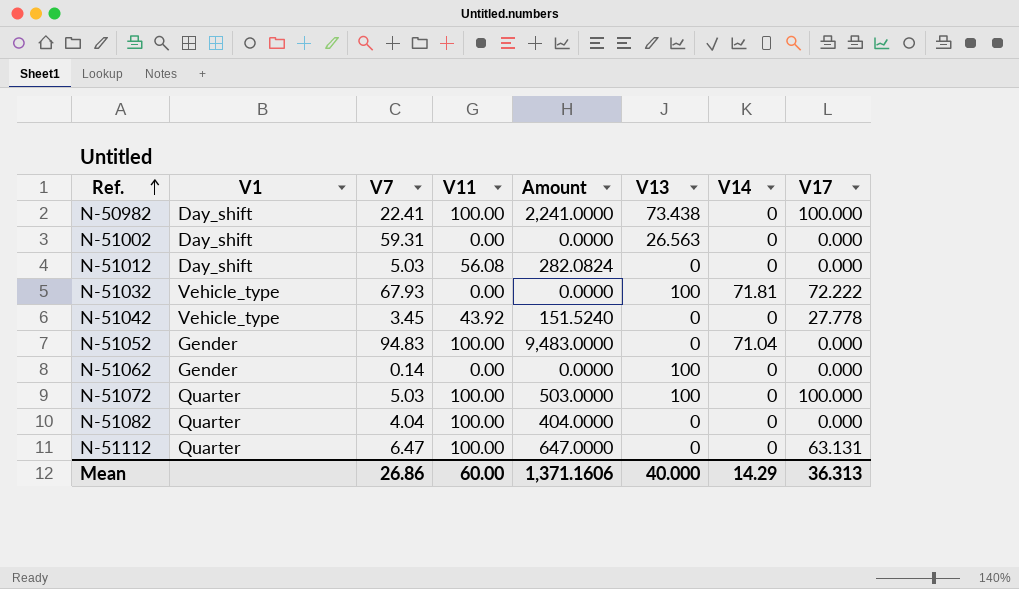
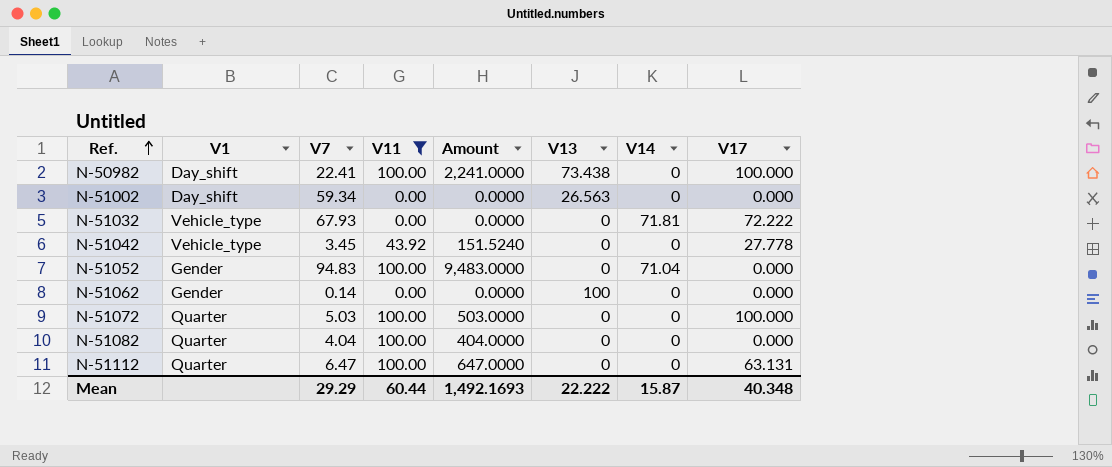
filter: none -> V11 != 56.08
N-51002 | V7: 59.31 -> 59.34
N-51032 | V13: 100 -> 0
N-51072 | V13: 100 -> 0
Mean | V7: 26.86 -> 29.29
Mean | V11: 60.00 -> 60.44
Mean | Amount: 1,371.1606 -> 1,492.1693
Mean | V13: 40.000 -> 22.222
Mean | V14: 14.29 -> 15.87
Mean | V17: 36.313 -> 40.348

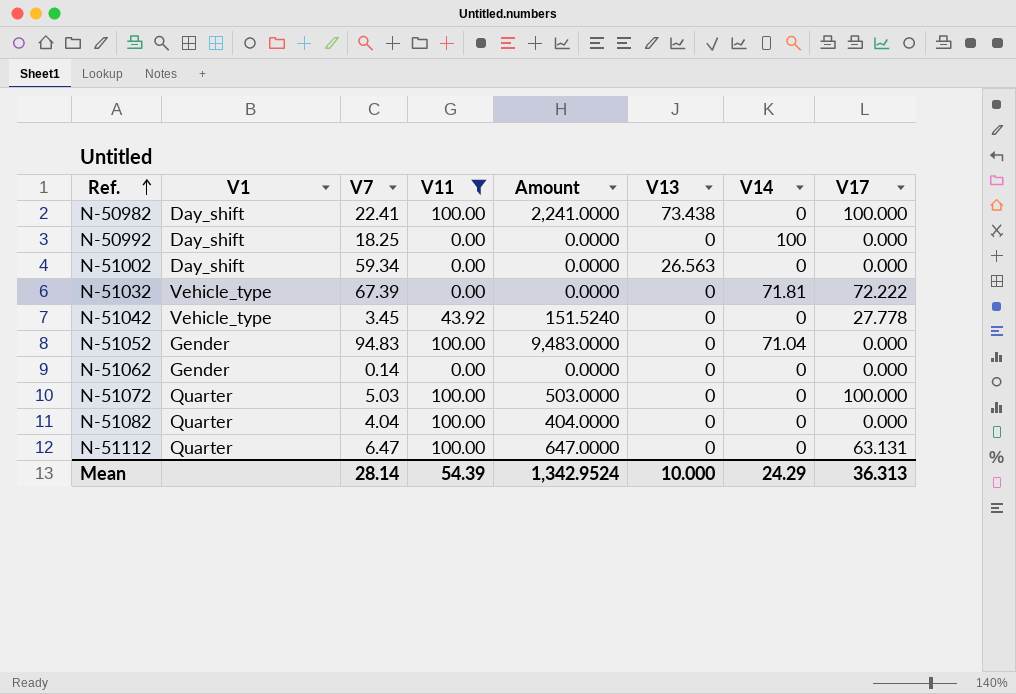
row N-50992: none -> Day_shift | 18.25 | 0.00 | 0.0000 | 0 | 100 | 0.000
N-51032 | V7: 67.93 -> 67.39
N-51062 | V13: 100 -> 0
Mean | V7: 29.29 -> 28.14
Mean | V11: 60.44 -> 54.39
Mean | Amount: 1,492.1693 -> 1,342.9524
Mean | V13: 22.222 -> 10.000
Mean | V14: 15.87 -> 24.29
Mean | V17: 40.348 -> 36.313

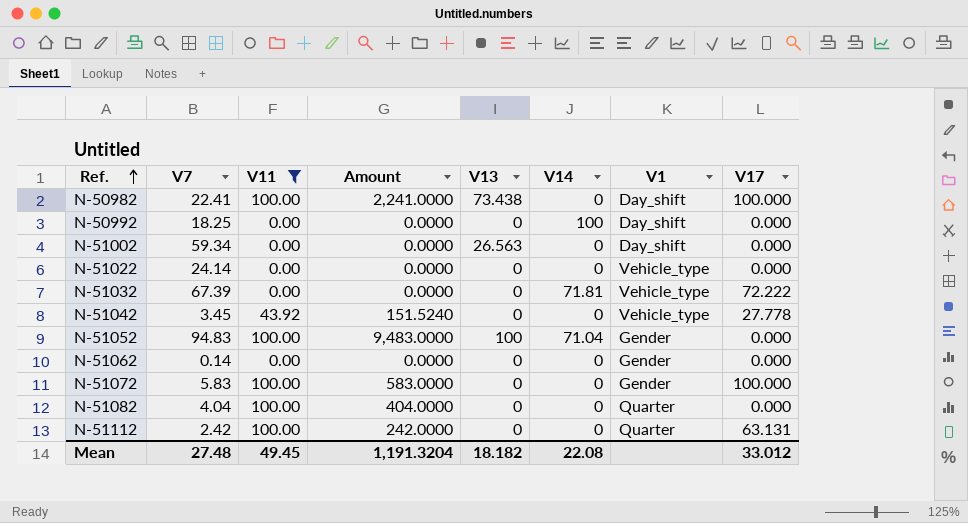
column V1 | position: 2 -> 7
row N-51022: none -> 24.14 | 0.00 | 0.0000 | 0 | 0 | Vehicle_type | 0.000
N-51052 | V13: 0 -> 100
N-51072 | V7: 5.03 -> 5.83
N-51072 | Amount: 503.0000 -> 583.0000
N-51072 | V1: Quarter -> Gender
N-51112 | V7: 6.47 -> 2.42
N-51112 | Amount: 647.0000 -> 242.0000
Mean | V7: 28.14 -> 27.48
Mean | V11: 54.39 -> 49.45
Mean | Amount: 1,342.9524 -> 1,191.3204
Mean | V13: 10.000 -> 18.182
Mean | V14: 24.29 -> 22.08
Mean | V17: 36.313 -> 33.012

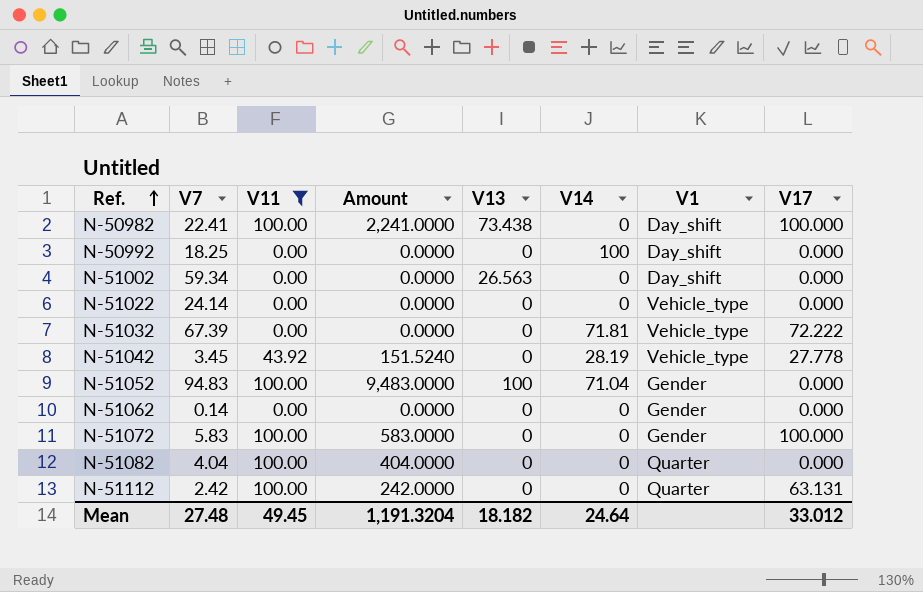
N-51042 | V14: 0 -> 28.19
Mean | V14: 22.08 -> 24.64

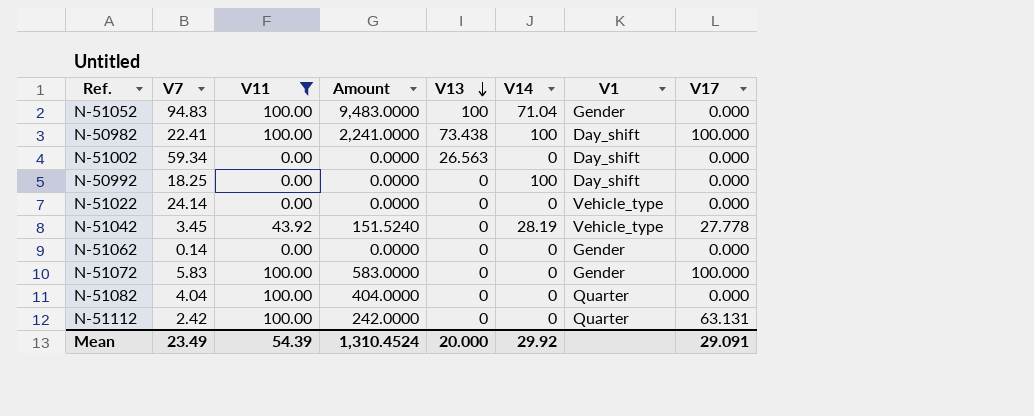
row order: Ref. ascending -> V13 descending
row N-51032: 67.39 | 0.00 | 0.0000 | 0 | 71.81 | Vehicle_type | 72.222 -> none
N-50982 | V14: 0 -> 100
Mean | V7: 27.48 -> 23.49
Mean | V11: 49.45 -> 54.39
Mean | Amount: 1,191.3204 -> 1,310.4524
Mean | V13: 18.182 -> 20.000
Mean | V14: 24.64 -> 29.92
Mean | V17: 33.012 -> 29.091

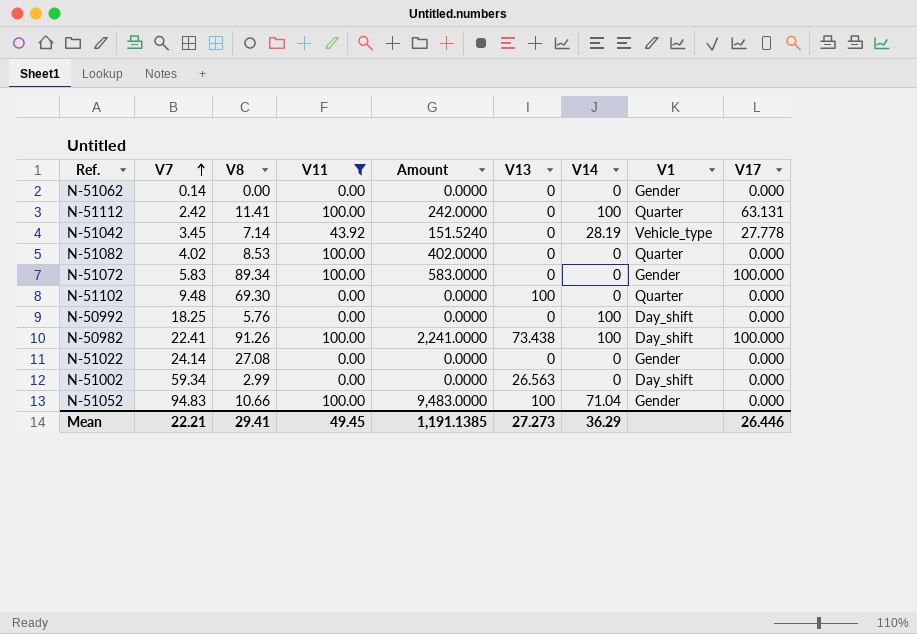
row order: V13 descending -> V7 ascending
column V8 | position: none -> 3
N-51112 | V14: 0 -> 100
N-51082 | V7: 4.04 -> 4.02
N-51082 | Amount: 404.0000 -> 402.0000
row N-51102: none -> 9.48 | 69.30 | 0.00 | 0.0000 | 100 | 0 | Quarter | 0.000
N-51022 | V1: Vehicle_type -> Gender
Mean | V7: 23.49 -> 22.21
Mean | V11: 54.39 -> 49.45
Mean | Amount: 1,310.4524 -> 1,191.1385
Mean | V13: 20.000 -> 27.273
Mean | V14: 29.92 -> 36.29
Mean | V17: 29.091 -> 26.446

